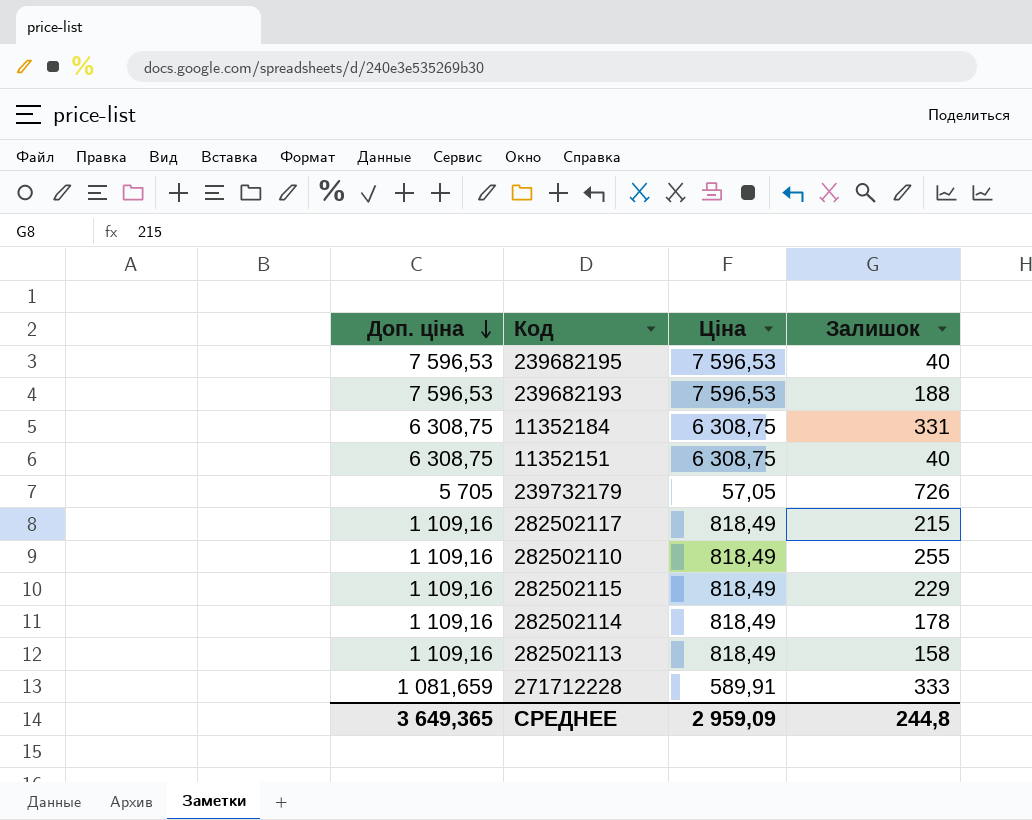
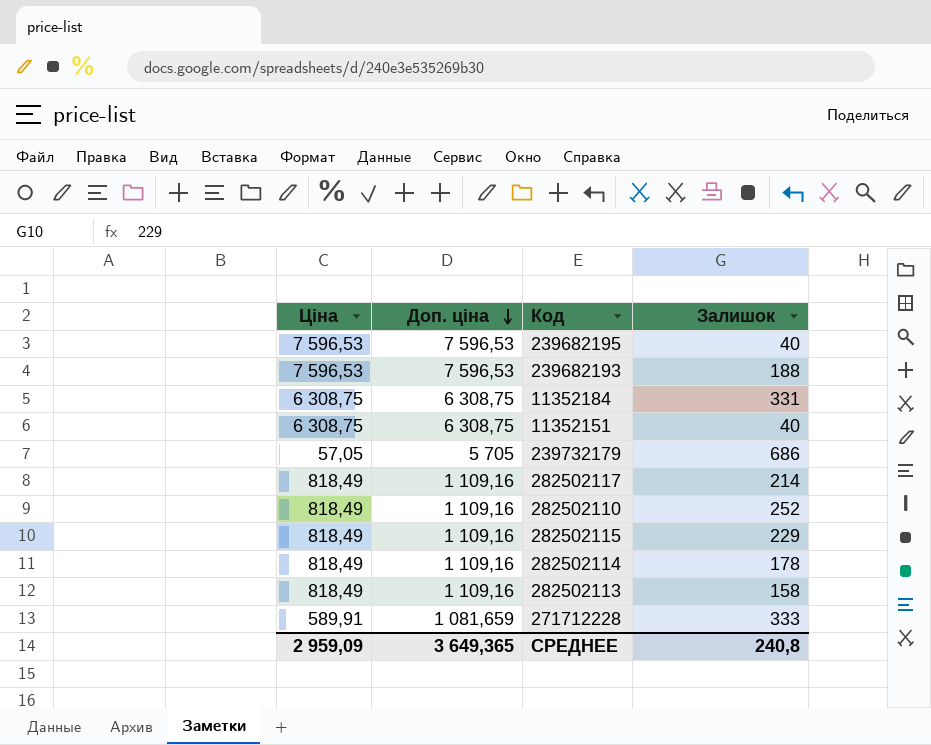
column Ціна | position: 3 -> 1
239732179 | Залишок: 726 -> 686
282502117 | Залишок: 215 -> 214
282502110 | Залишок: 255 -> 252
СРЕДНЕЕ | Залишок: 244,8 -> 240,8

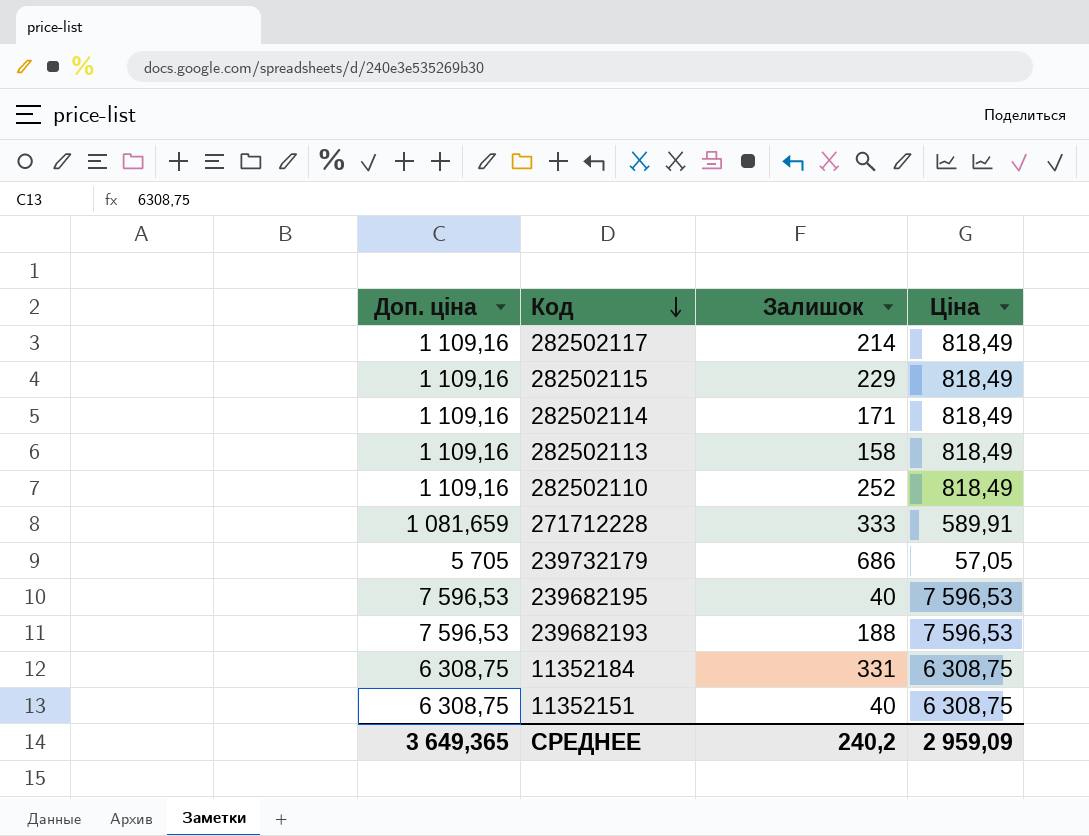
row order: Доп. ціна descending -> Код descending
column Ціна | position: 1 -> 4
282502114 | Залишок: 178 -> 171
СРЕДНЕЕ | Залишок: 240,8 -> 240,2

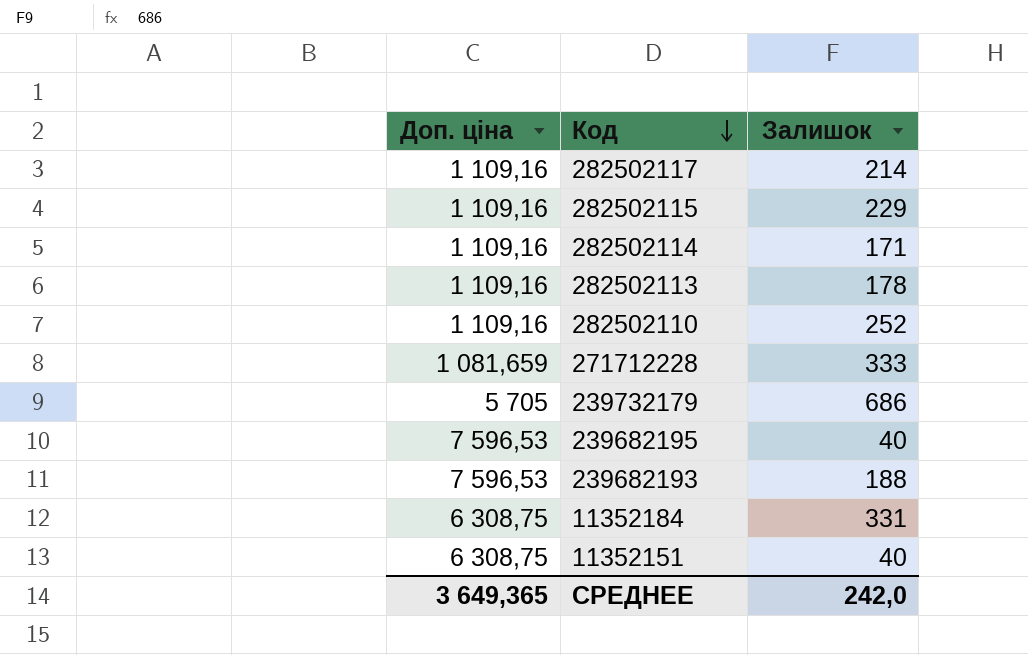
column Ціна | position: 4 -> none
282502113 | Залишок: 158 -> 178
СРЕДНЕЕ | Залишок: 240,2 -> 242,0

